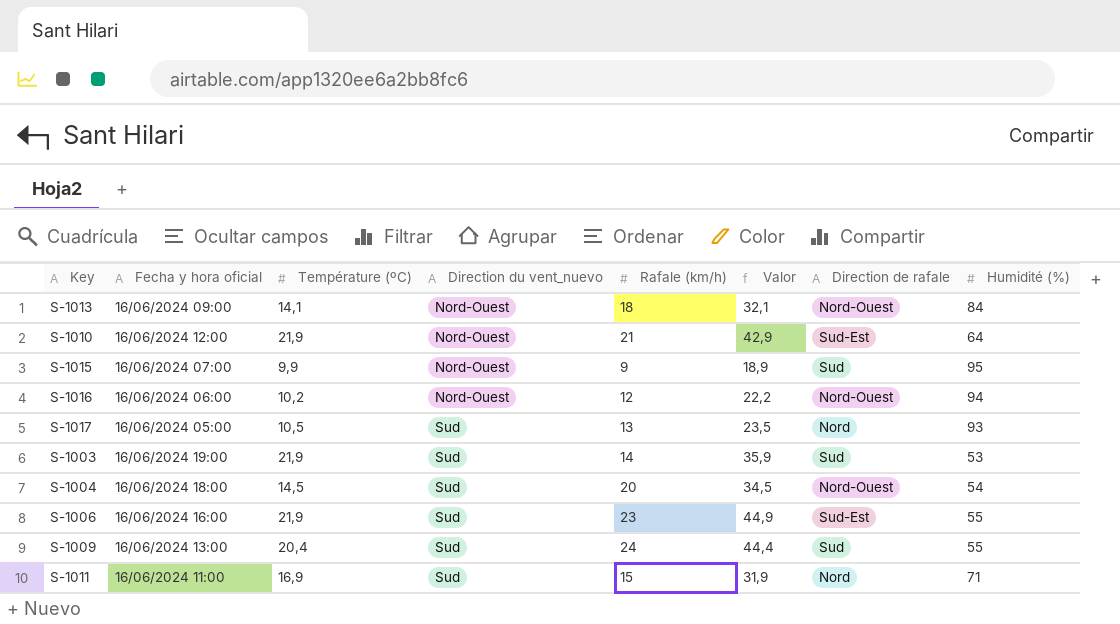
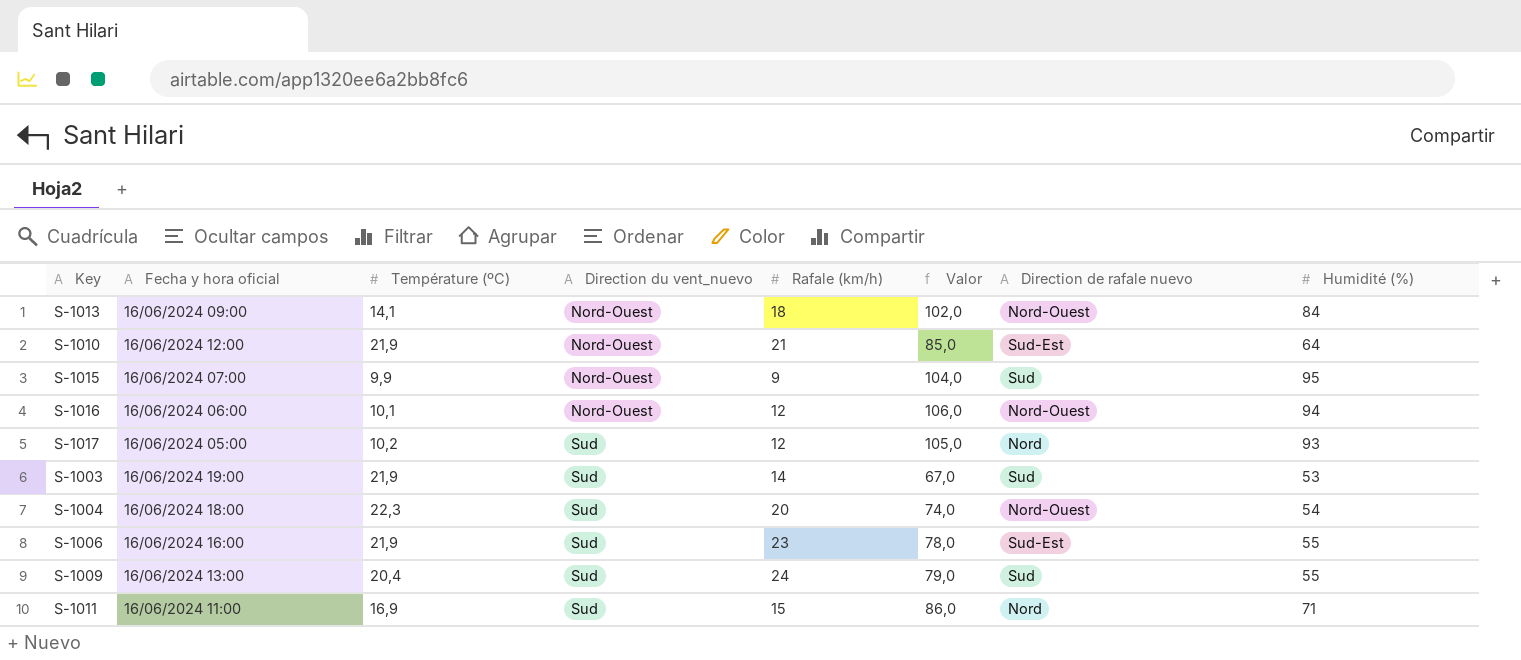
column Valor | formula: [Température (ºC)] + [Rafale (km/h)] -> [Rafale (km/h)] + [Humidité (%)]
column name: Direction de rafale -> Direction de rafale nuevo
S-1016 | Température (ºC): 10,2 -> 10,1
S-1017 | Température (ºC): 10,5 -> 10,2
S-1017 | Rafale (km/h): 13 -> 12
S-1004 | Température (ºC): 14,5 -> 22,3

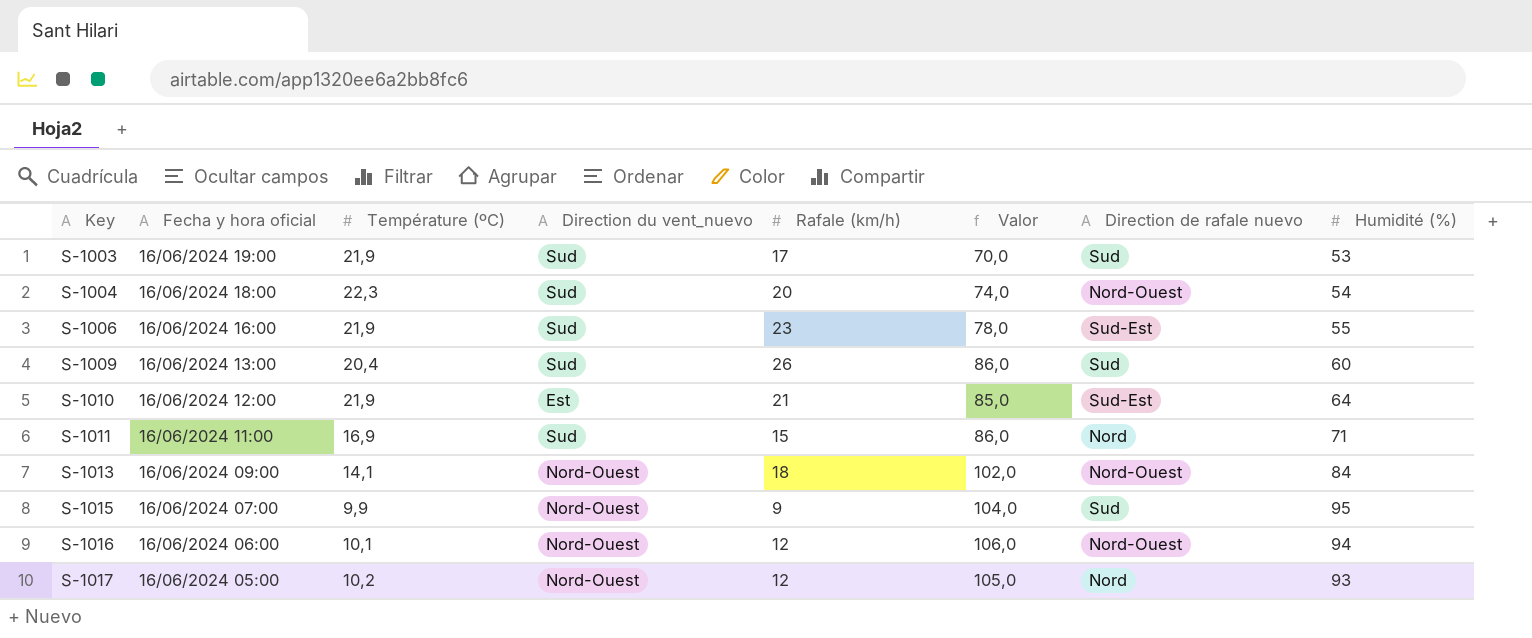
row order: Direction du vent_nuevo ascending -> Key ascending
S-1003 | Rafale (km/h): 14 -> 17
S-1003 | Valor: 67,0 -> 70,0
S-1009 | Rafale (km/h): 24 -> 26
S-1009 | Valor: 79,0 -> 86,0
S-1009 | Humidité (%): 55 -> 60
S-1010 | Direction du vent_nuevo: Nord-Ouest -> Est
S-1017 | Direction du vent_nuevo: Sud -> Nord-Ouest

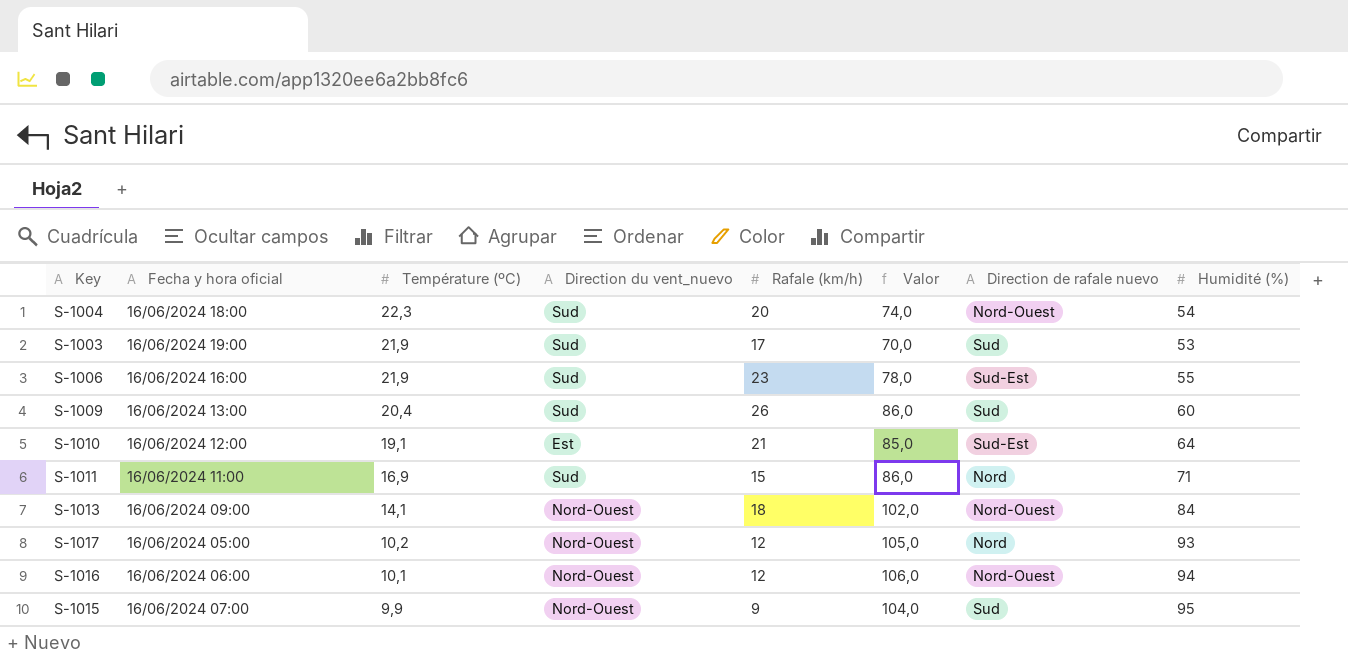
row order: Key ascending -> Température (ºC) descending
S-1010 | Température (ºC): 21,9 -> 19,1

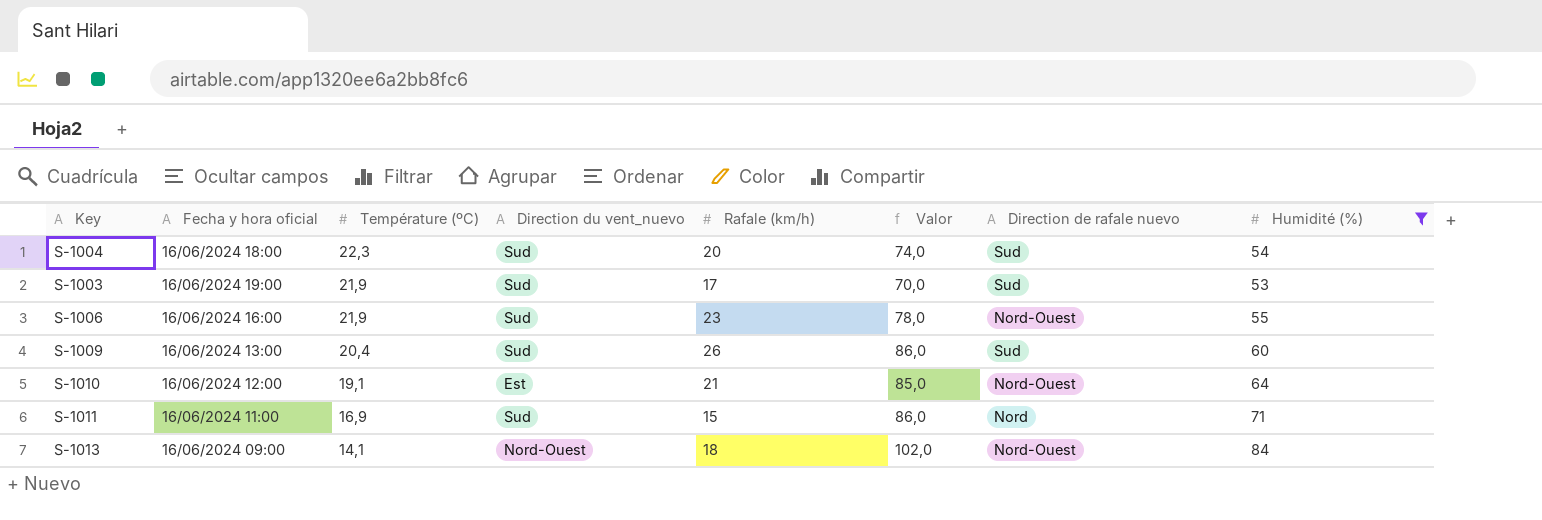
filter: none -> Humidité (%) <= 84
S-1004 | Direction de rafale nuevo: Nord-Ouest -> Sud
S-1006 | Direction de rafale nuevo: Sud-Est -> Nord-Ouest
S-1010 | Direction de rafale nuevo: Sud-Est -> Nord-Ouest

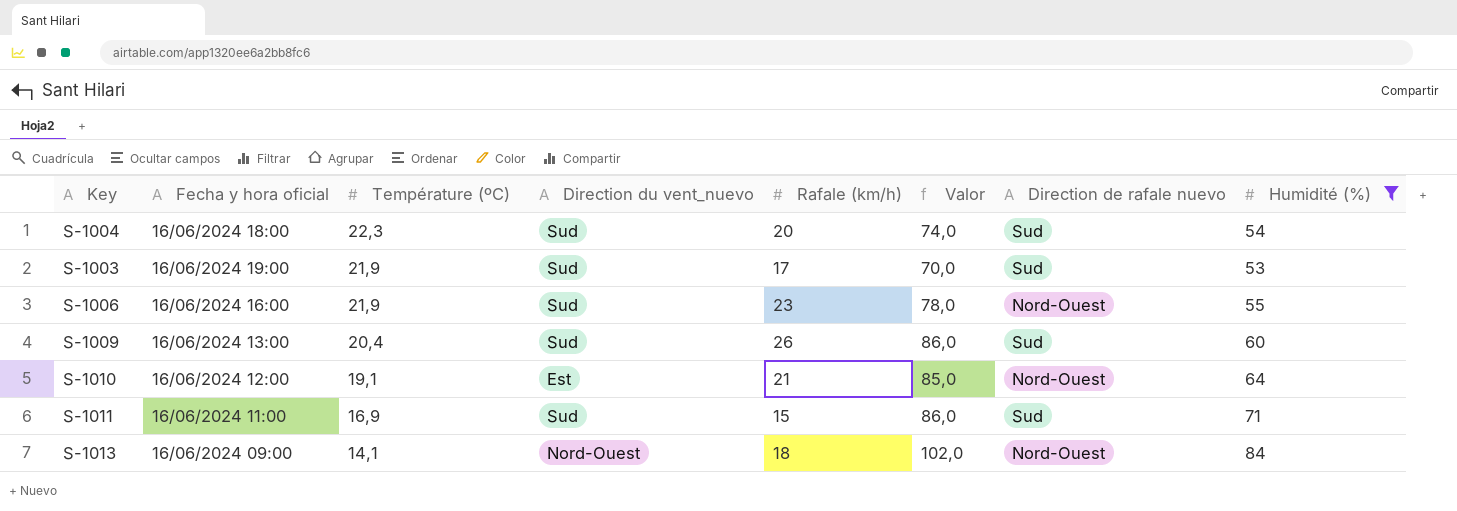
S-1011 | Direction de rafale nuevo: Nord -> Sud

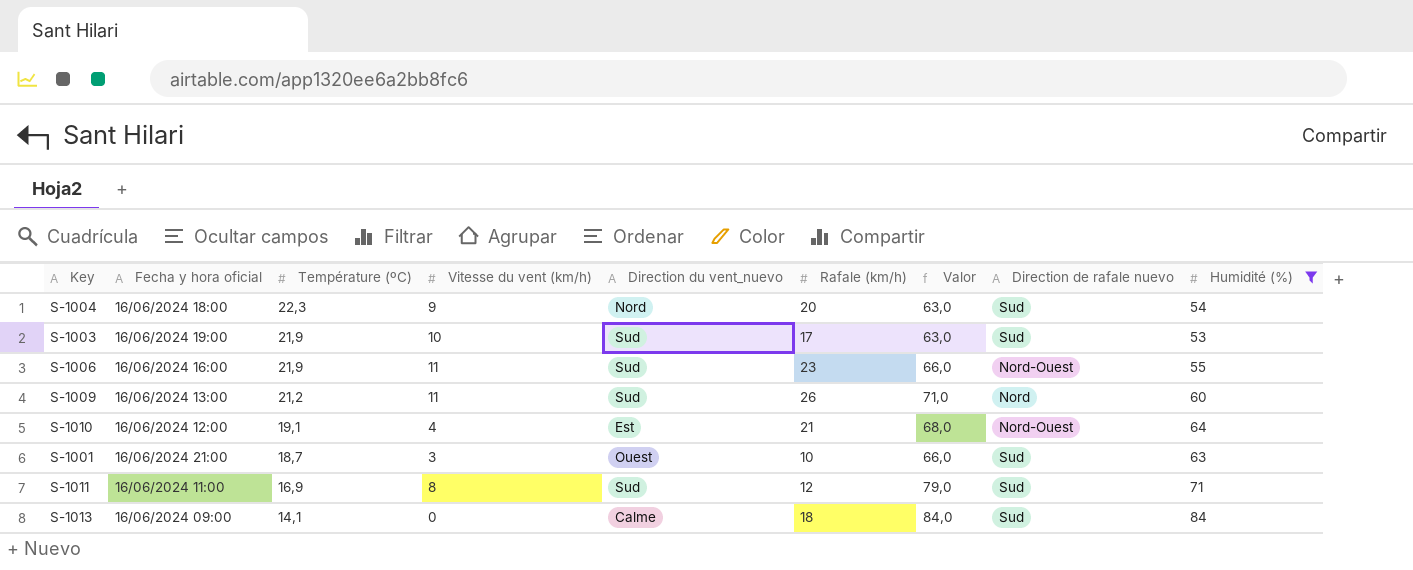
column Vitesse du vent (km/h) | position: none -> 4
column Valor | formula: [Rafale (km/h)] + [Humidité (%)] -> [Vitesse du vent (km/h)] + [Humidité (%)]
S-1004 | Direction du vent_nuevo: Sud -> Nord
S-1009 | Température (ºC): 20,4 -> 21,2
S-1009 | Direction de rafale nuevo: Sud -> Nord
row S-1001: none -> 16/06/2024 21:00 | 18,7 | 3 | Ouest | 10 | 66,0 | Sud | 63
S-1011 | Rafale (km/h): 15 -> 12
S-1013 | Direction du vent_nuevo: Nord-Ouest -> Calme
S-1013 | Direction de rafale nuevo: Nord-Ouest -> Sud

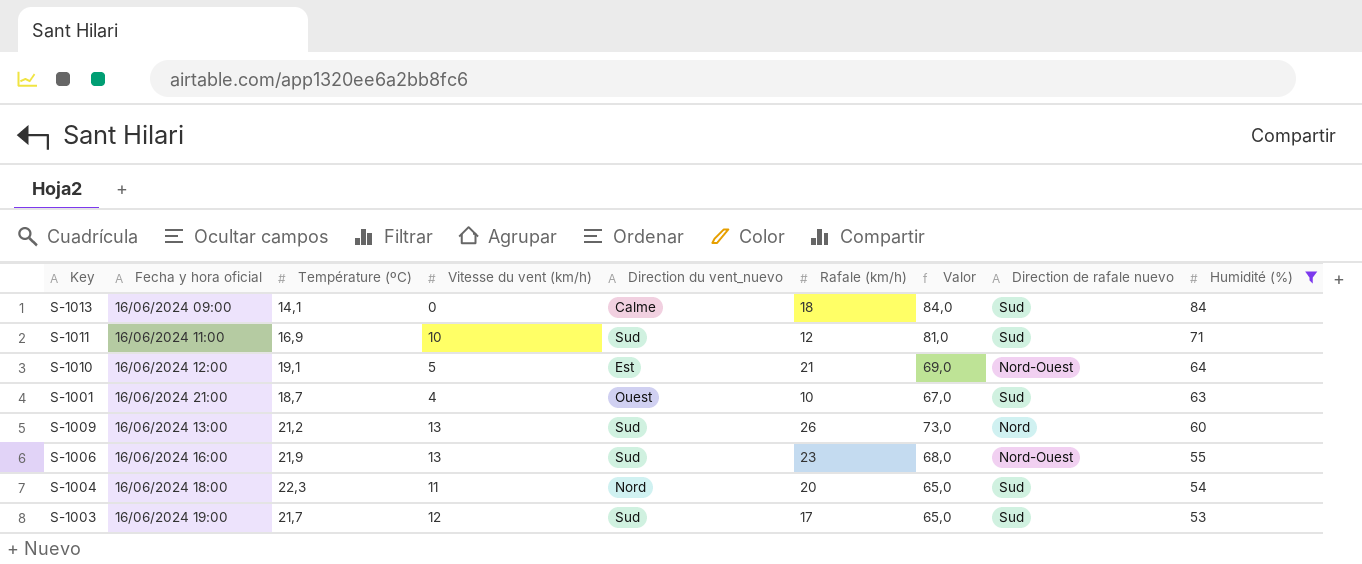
row order: Température (ºC) descending -> Humidité (%) descending
S-1011 | Vitesse du vent (km/h): 8 -> 10
S-1011 | Valor: 79,0 -> 81,0
S-1010 | Vitesse du vent (km/h): 4 -> 5
S-1010 | Valor: 68,0 -> 69,0
S-1001 | Vitesse du vent (km/h): 3 -> 4
S-1001 | Valor: 66,0 -> 67,0
S-1009 | Vitesse du vent (km/h): 11 -> 13
S-1009 | Valor: 71,0 -> 73,0
S-1006 | Vitesse du vent (km/h): 11 -> 13
S-1006 | Valor: 66,0 -> 68,0
S-1004 | Vitesse du vent (km/h): 9 -> 11
S-1004 | Valor: 63,0 -> 65,0
S-1003 | Température (ºC): 21,9 -> 21,7
S-1003 | Vitesse du vent (km/h): 10 -> 12
S-1003 | Valor: 63,0 -> 65,0

